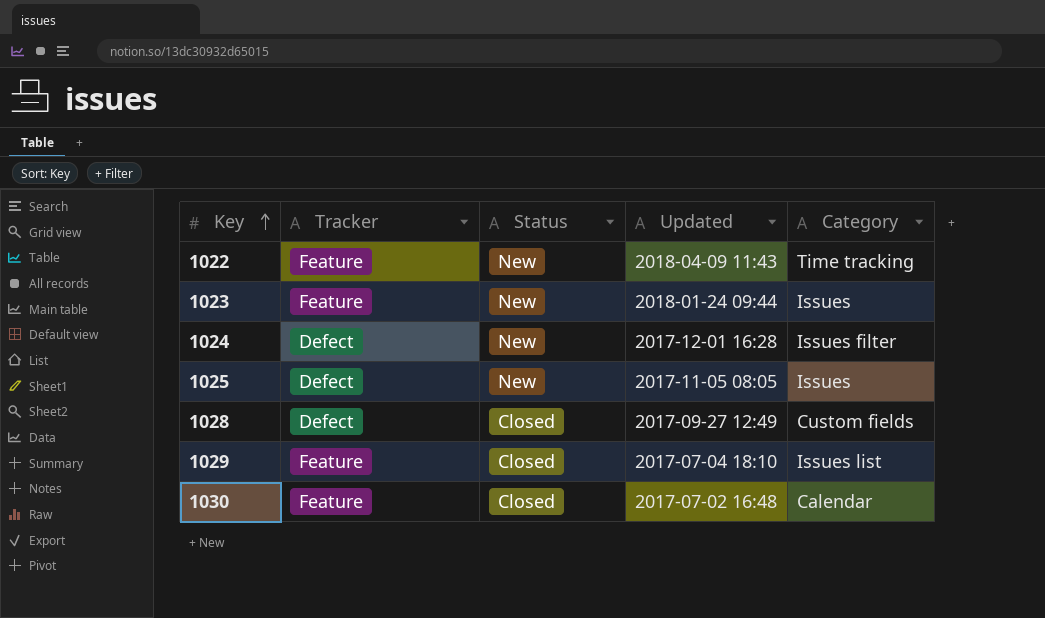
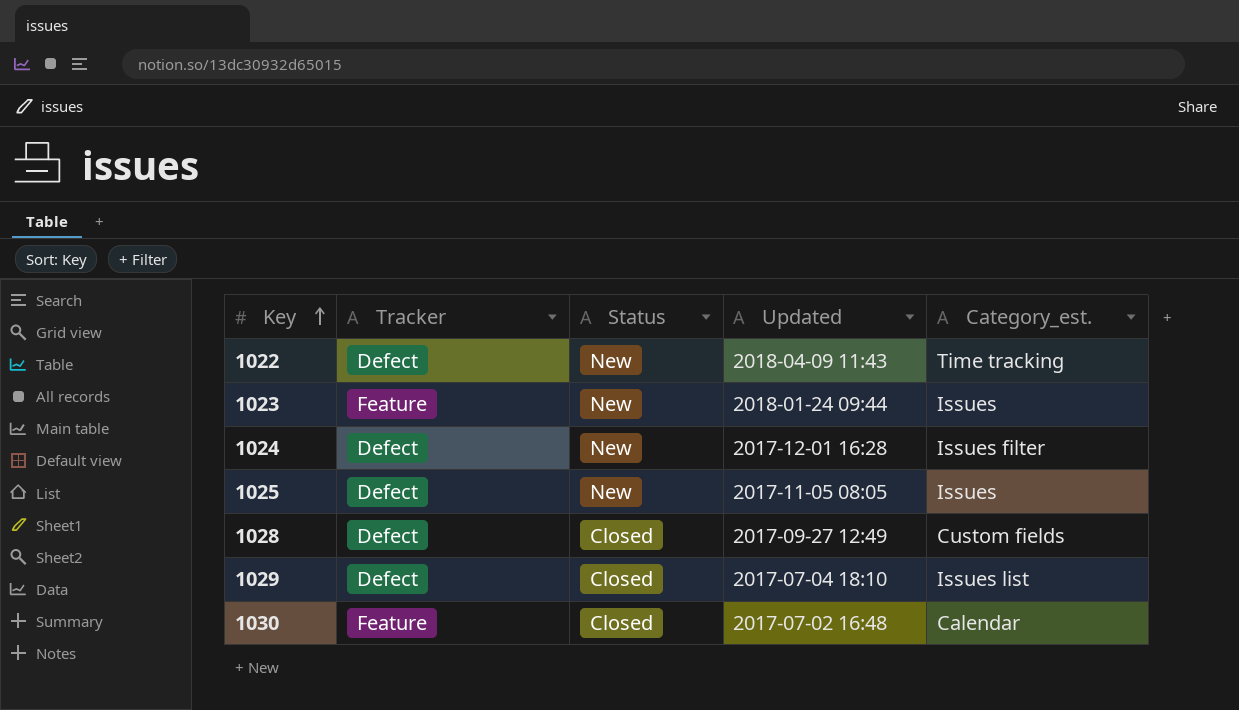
column name: Category -> Category_est.
1022 | Tracker: Feature -> Defect
1029 | Tracker: Feature -> Defect

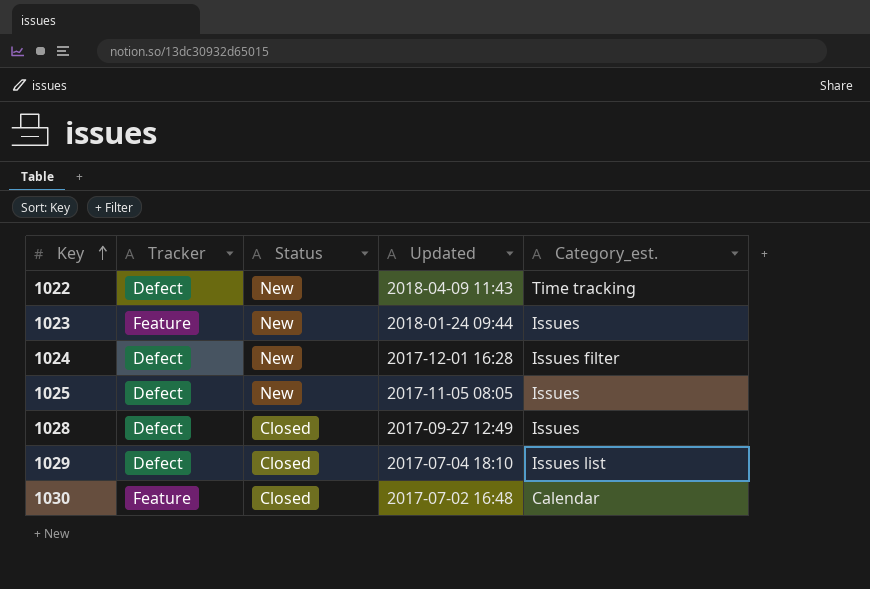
1028 | Category_est.: Custom fields -> Issues

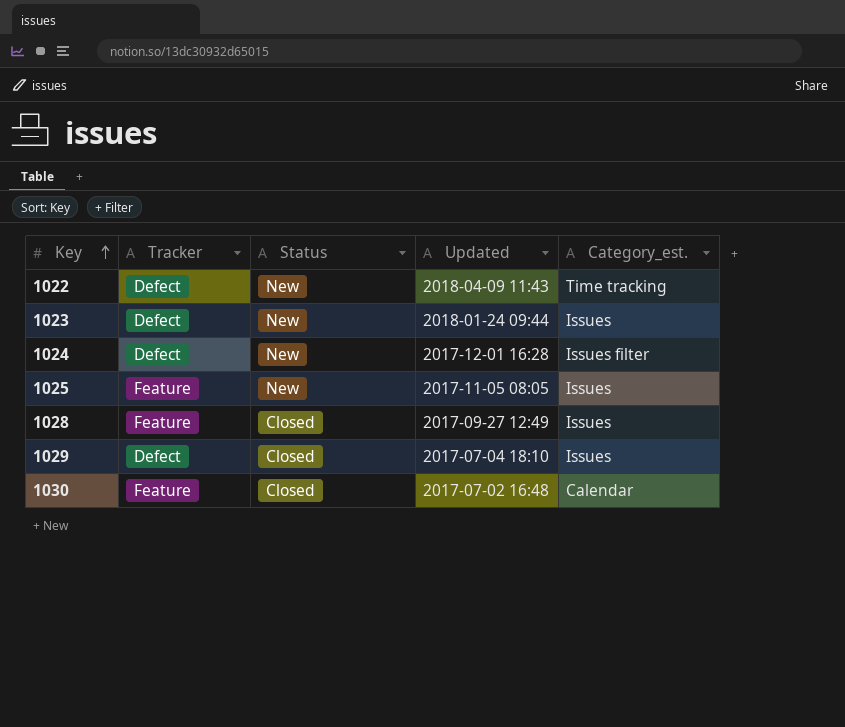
1023 | Tracker: Feature -> Defect
1025 | Tracker: Defect -> Feature
1028 | Tracker: Defect -> Feature
1029 | Category_est.: Issues list -> Issues

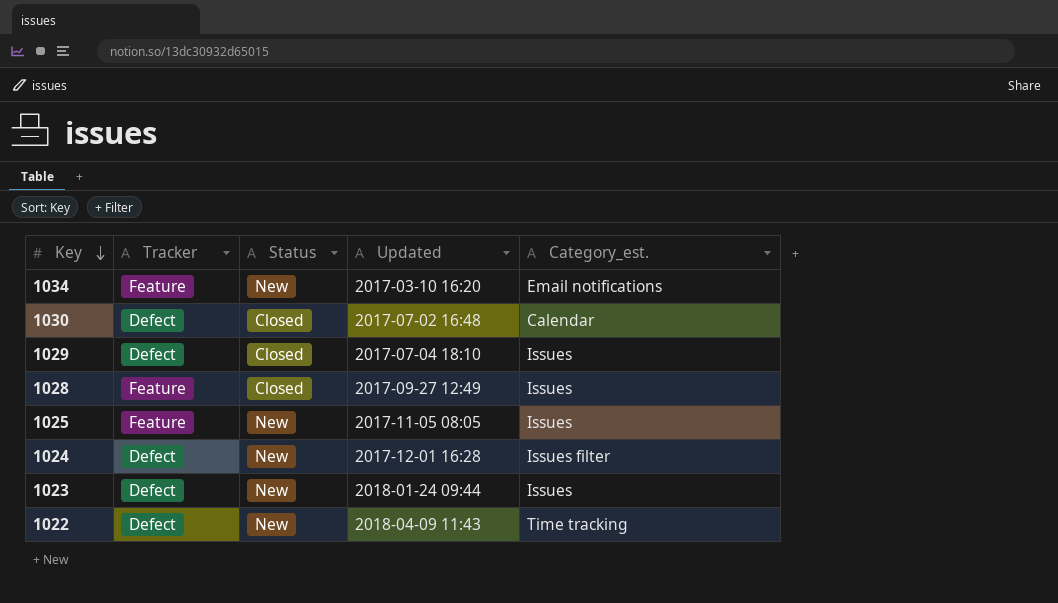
row order: Key ascending -> Key descending
row 1034: none -> Feature | New | 2017-03-10 16:20 | Email notifications
1030 | Tracker: Feature -> Defect

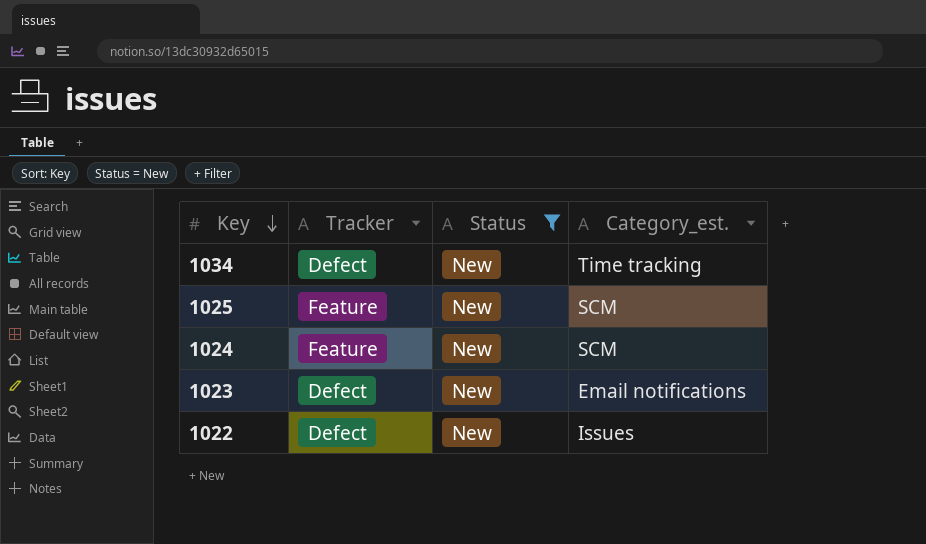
filter: none -> Status = New
column Updated | position: 4 -> none
1034 | Tracker: Feature -> Defect
1034 | Category_est.: Email notifications -> Time tracking
1025 | Category_est.: Issues -> SCM
1024 | Tracker: Defect -> Feature
1024 | Category_est.: Issues filter -> SCM
1023 | Category_est.: Issues -> Email notifications
1022 | Category_est.: Time tracking -> Issues

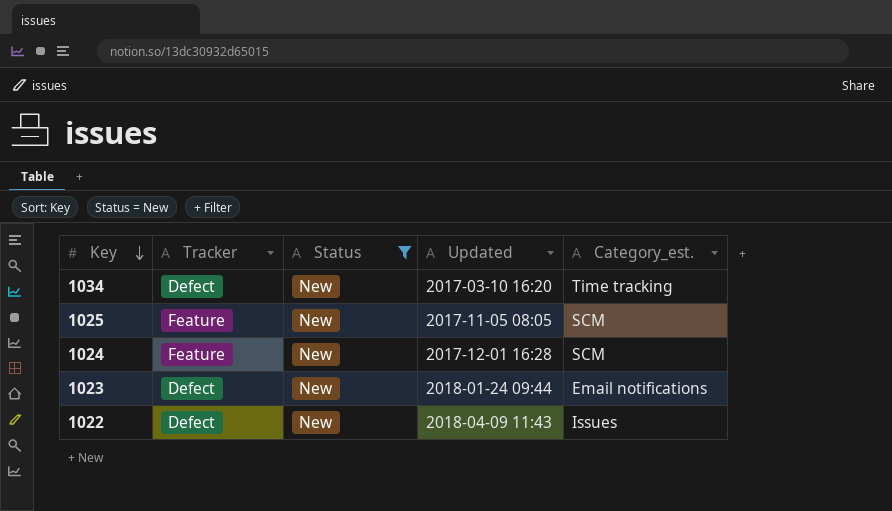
column Updated | position: none -> 4

